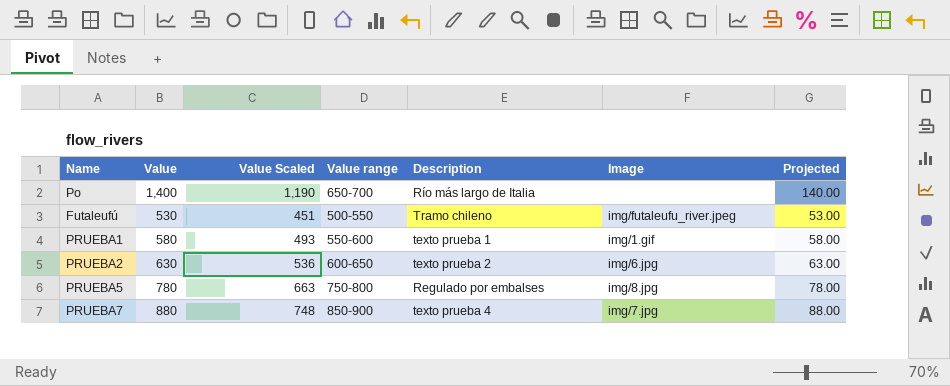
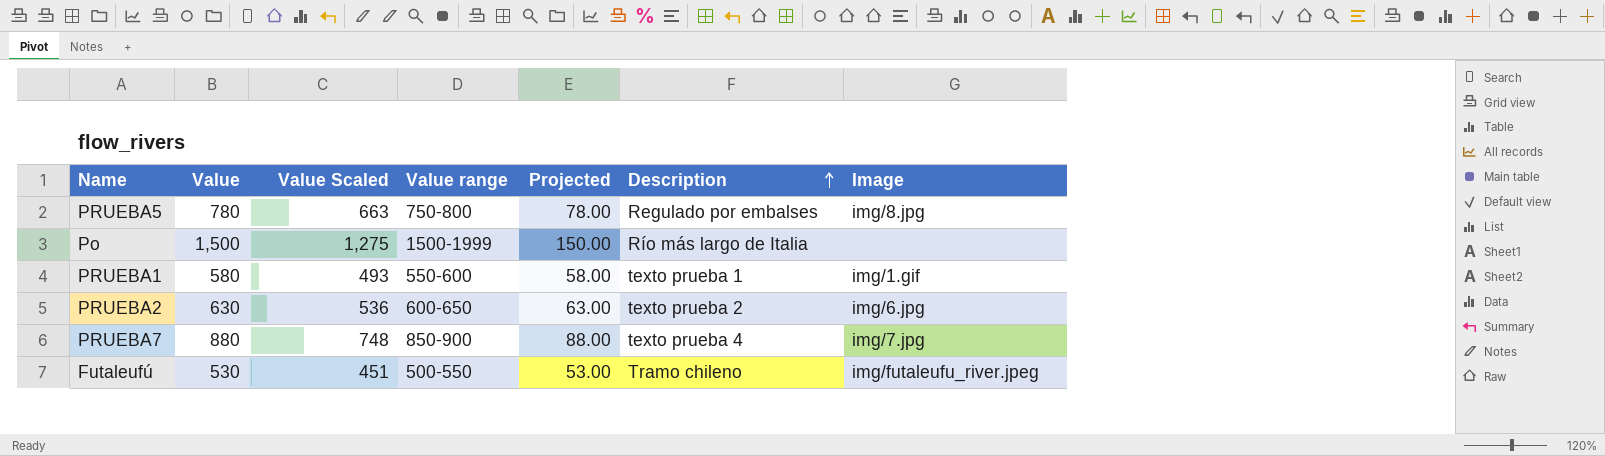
row order: none -> Description ascending
column Projected | position: 7 -> 5
Po | Value: 1,400 -> 1,500
Po | Value Scaled: 1,190 -> 1,275
Po | Value range: 650-700 -> 1500-1999
Po | Projected: 140.00 -> 150.00

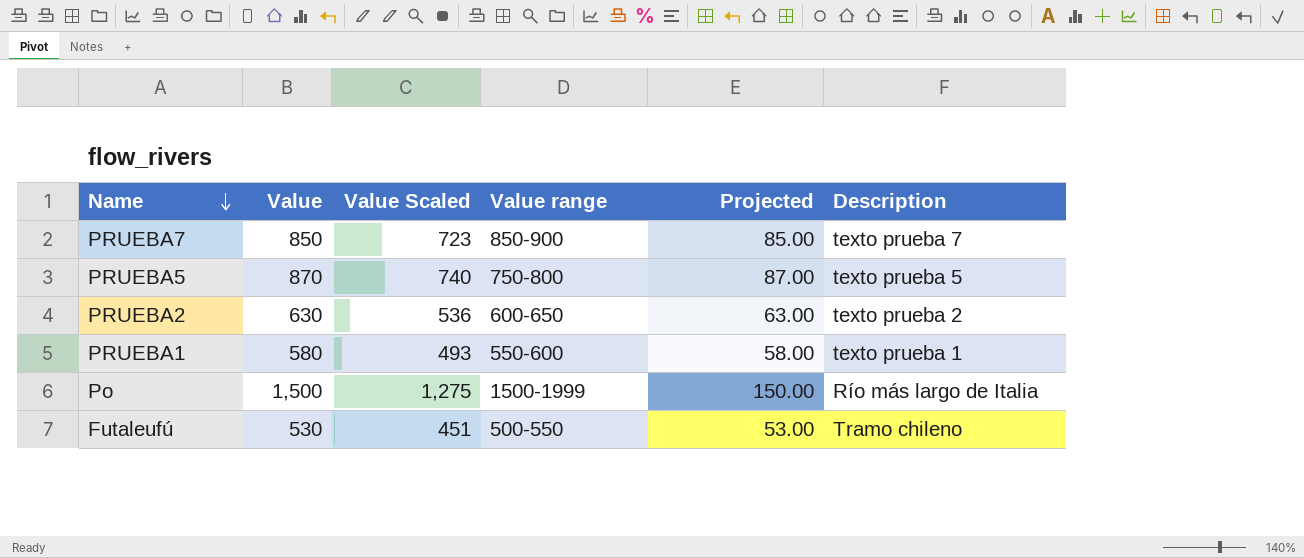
row order: Description ascending -> Name descending
column Image | position: 7 -> none
PRUEBA7 | Value: 880 -> 850
PRUEBA7 | Value Scaled: 748 -> 723
PRUEBA7 | Projected: 88.00 -> 85.00
PRUEBA7 | Description: texto prueba 4 -> texto prueba 7
PRUEBA5 | Value: 780 -> 870
PRUEBA5 | Value Scaled: 663 -> 740
PRUEBA5 | Projected: 78.00 -> 87.00
PRUEBA5 | Description: Regulado por embalses -> texto prueba 5

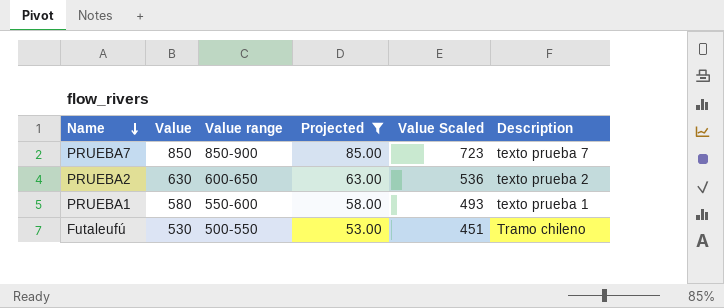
filter: none -> Projected <= 85.00
column Value Scaled | position: 3 -> 5

